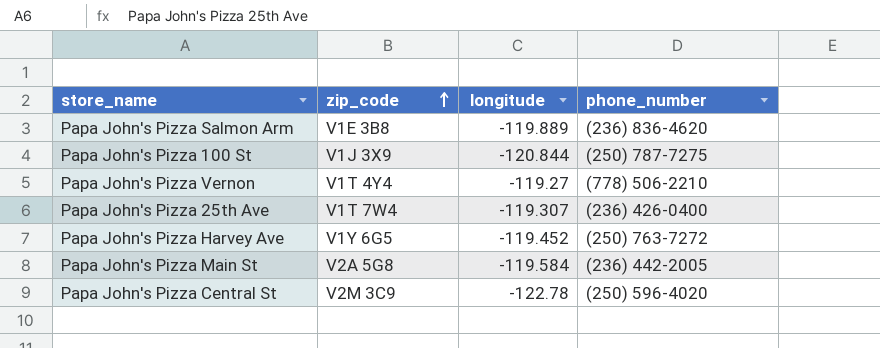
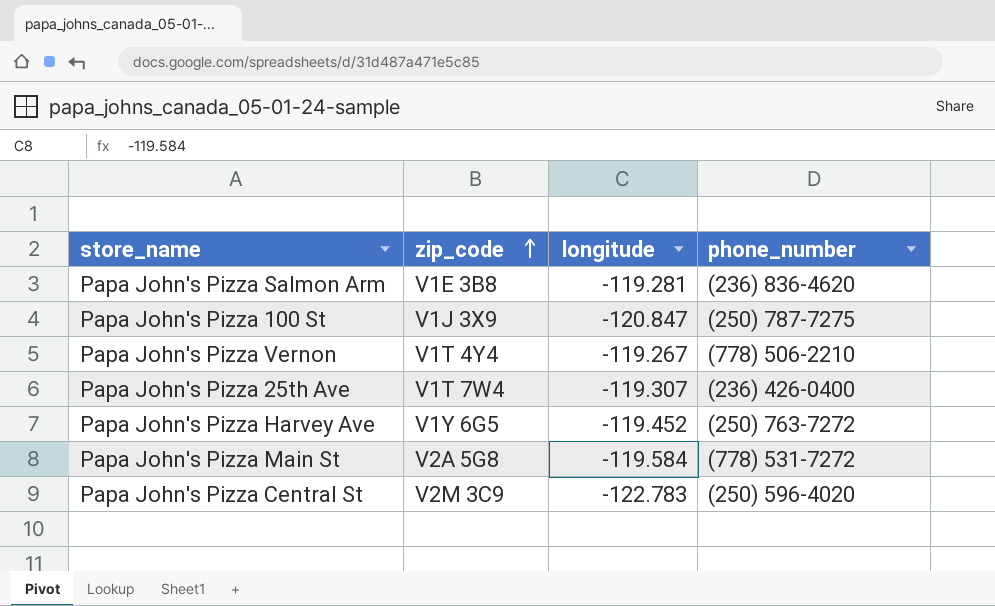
Papa John's Pizza Salmon Arm | longitude: -119.889 -> -119.281
Papa John's Pizza 100 St | longitude: -120.844 -> -120.847
Papa John's Pizza Vernon | longitude: -119.27 -> -119.267
Papa John's Pizza Main St | phone_number: (236) 442-2005 -> (778) 531-7272
Papa John's Pizza Central St | longitude: -122.78 -> -122.783

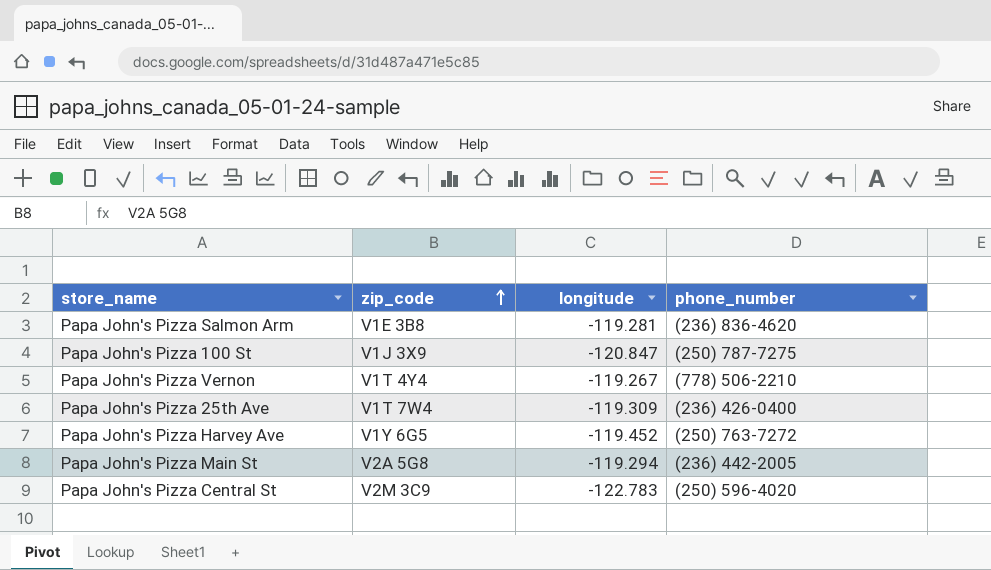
Papa John's Pizza 25th Ave | longitude: -119.307 -> -119.309
Papa John's Pizza Main St | longitude: -119.584 -> -119.294
Papa John's Pizza Main St | phone_number: (778) 531-7272 -> (236) 442-2005

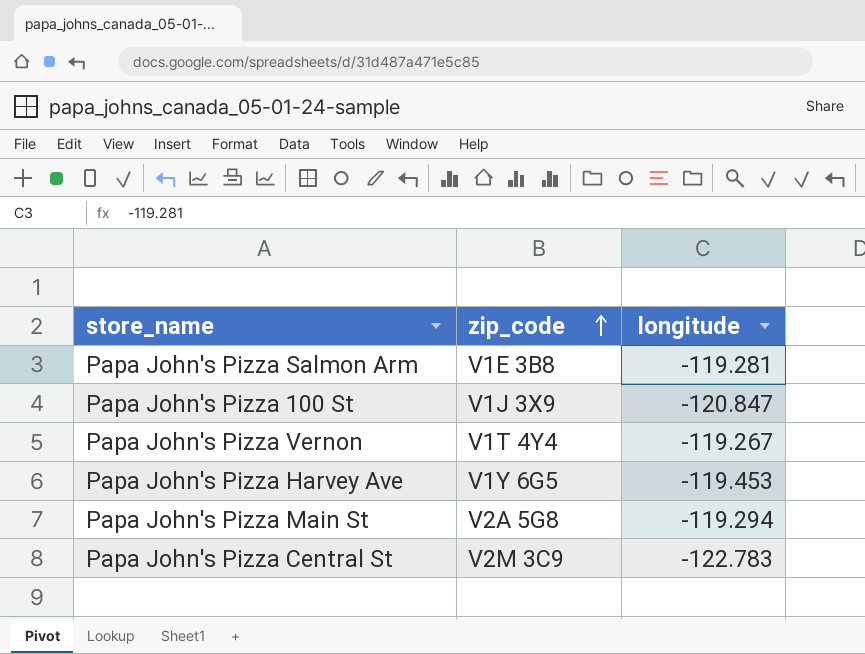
column phone_number | position: 4 -> none
row Papa John's Pizza 25th Ave: V1T 7W4 | -119.309 | (236) 426-0400 -> none
Papa John's Pizza Harvey Ave | longitude: -119.452 -> -119.453

